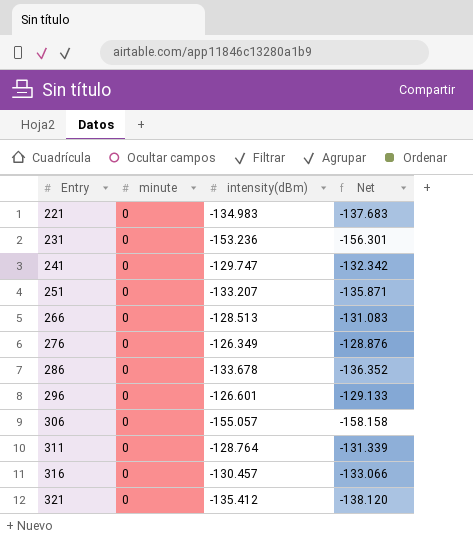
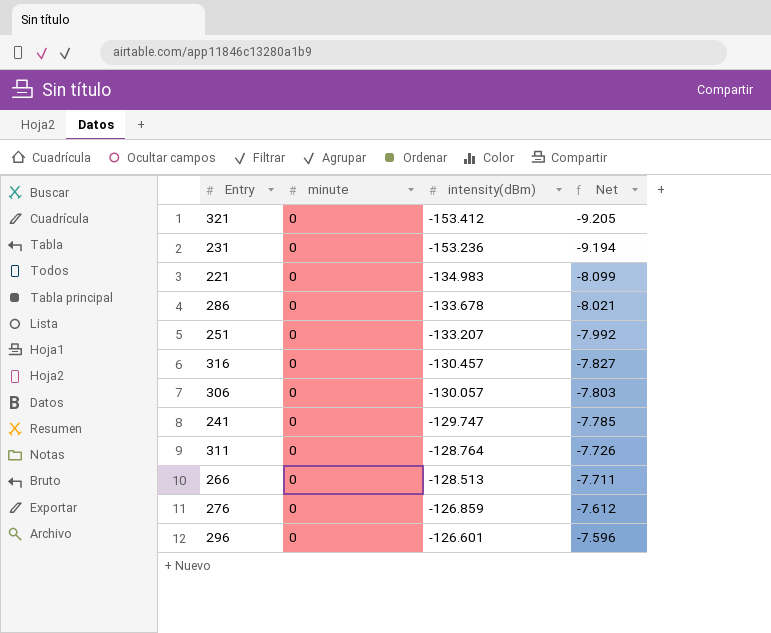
row order: Entry ascending -> intensity(dBm) ascending
column Net | formula: [intensity(dBm)] * 1.02 -> [intensity(dBm)] * 0.06
321 | intensity(dBm): -135.412 -> -153.412
306 | intensity(dBm): -155.057 -> -130.057
276 | intensity(dBm): -126.349 -> -126.859

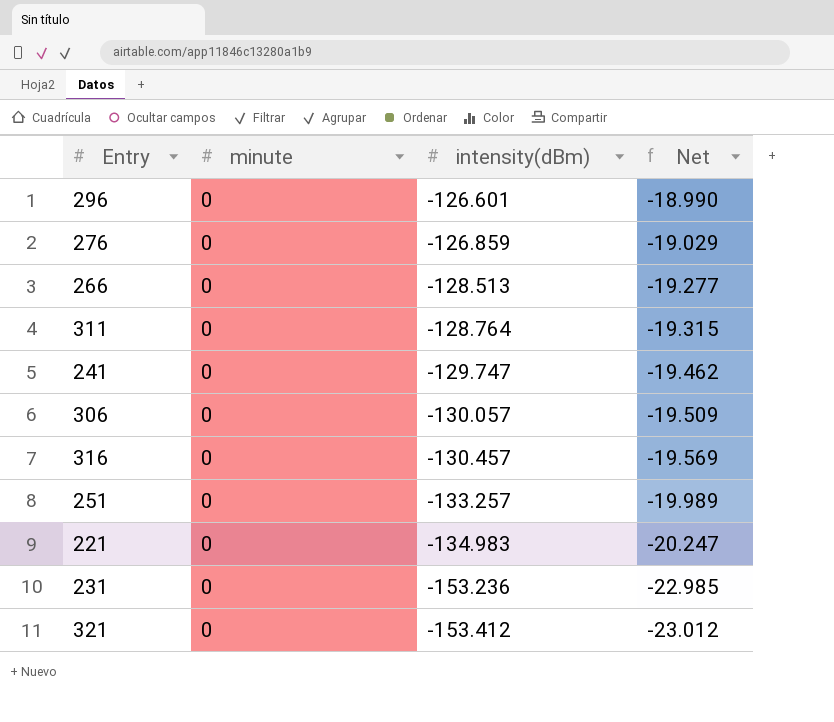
row order: intensity(dBm) ascending -> intensity(dBm) descending
column Net | formula: [intensity(dBm)] * 0.06 -> [intensity(dBm)] * 0.15
row 286: 0 | -133.678 | -8.021 -> none
251 | intensity(dBm): -133.207 -> -133.257

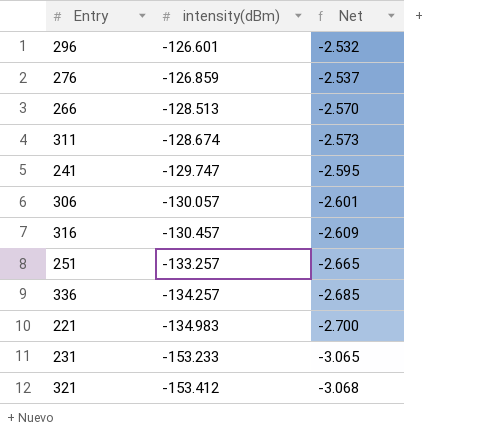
column minute | position: 2 -> none
column Net | formula: [intensity(dBm)] * 0.15 -> [intensity(dBm)] * 0.02
311 | intensity(dBm): -128.764 -> -128.674
row 336: none -> -134.257 | -2.685
231 | intensity(dBm): -153.236 -> -153.233

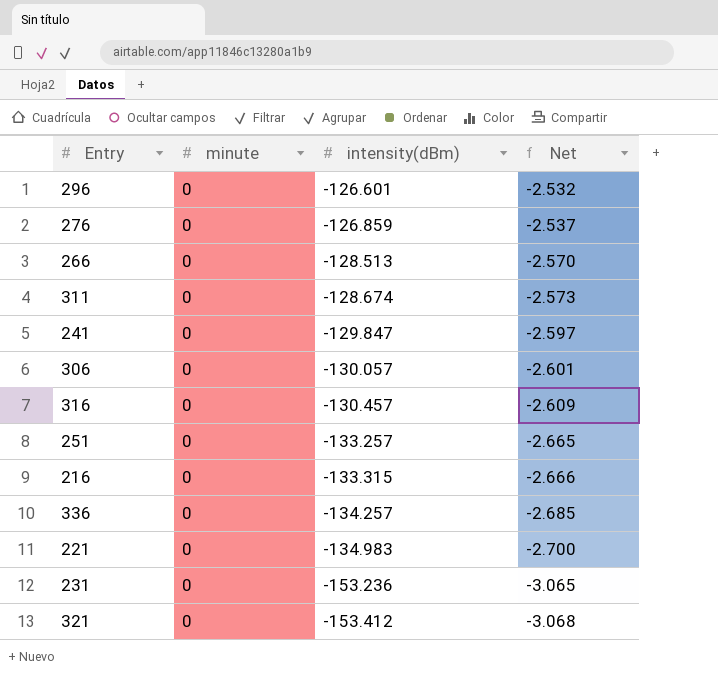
column minute | position: none -> 2
241 | intensity(dBm): -129.747 -> -129.847
241 | Net: -2.595 -> -2.597
row 216: none -> 0 | -133.315 | -2.666
231 | intensity(dBm): -153.233 -> -153.236

